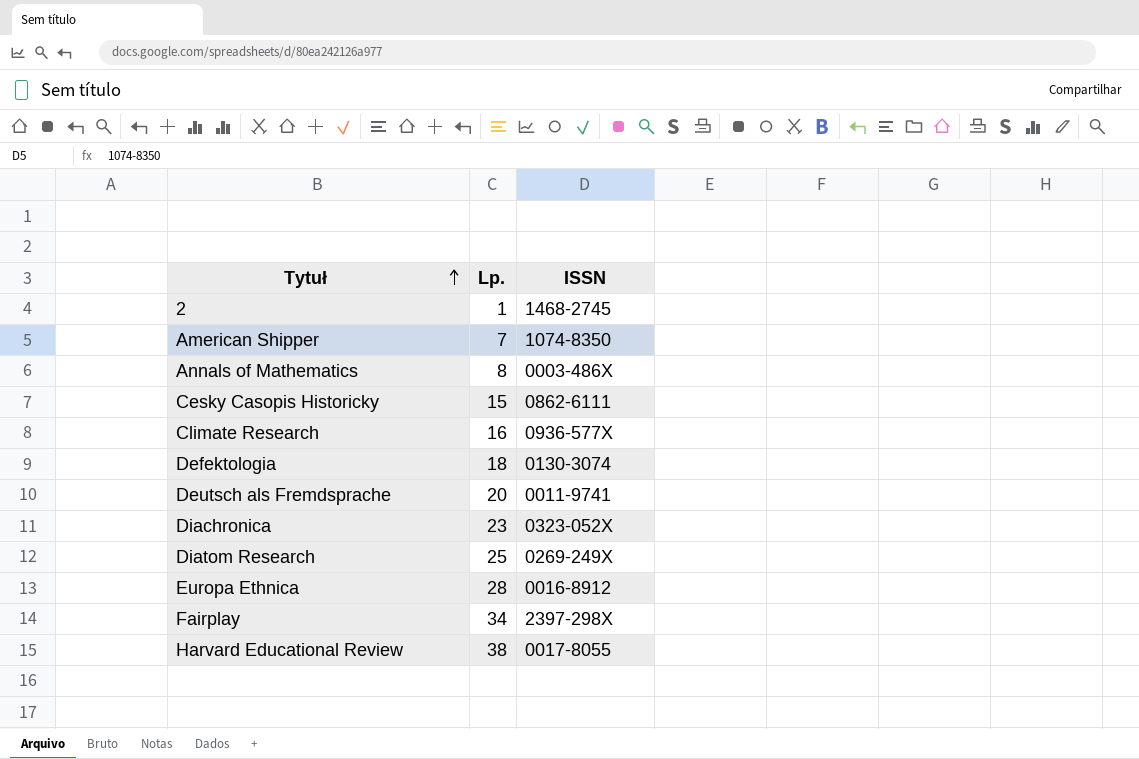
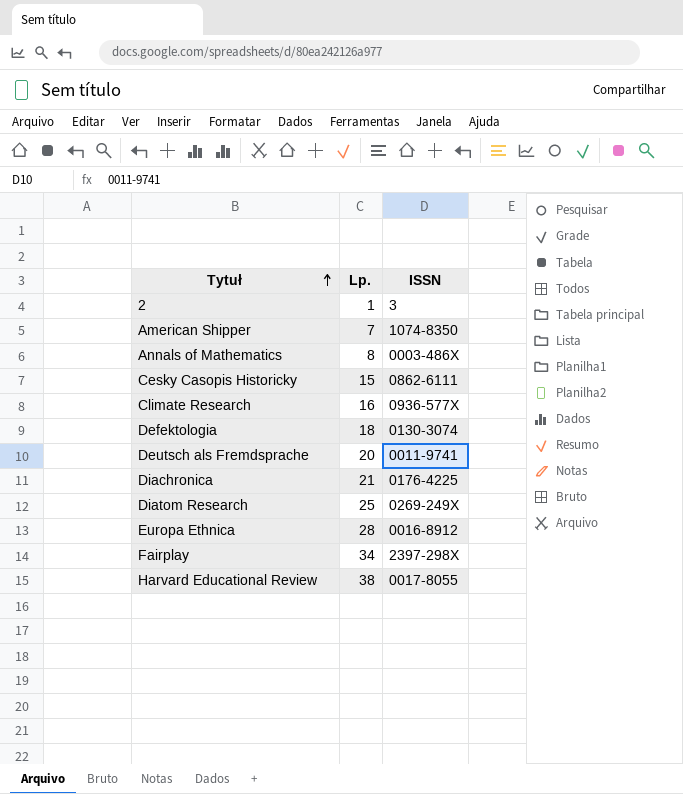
2 | ISSN: 1468-2745 -> 3
Diachronica | Lp.: 23 -> 21
Diachronica | ISSN: 0323-052X -> 0176-4225

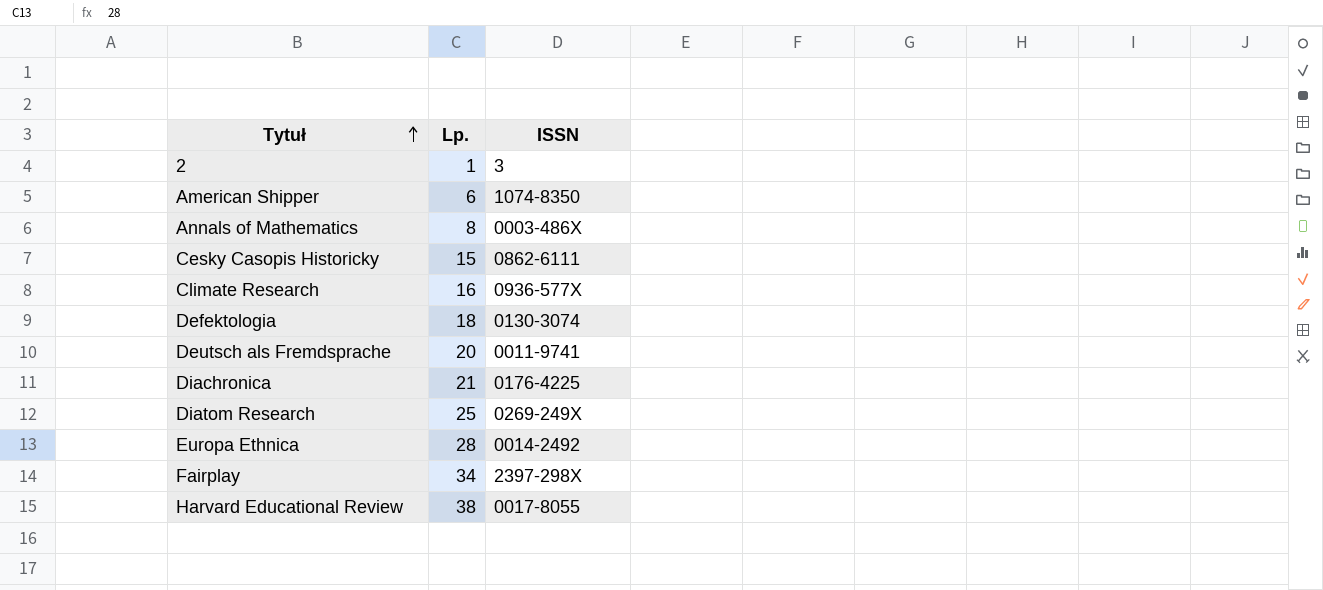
American Shipper | Lp.: 7 -> 6
Europa Ethnica | ISSN: 0016-8912 -> 0014-2492

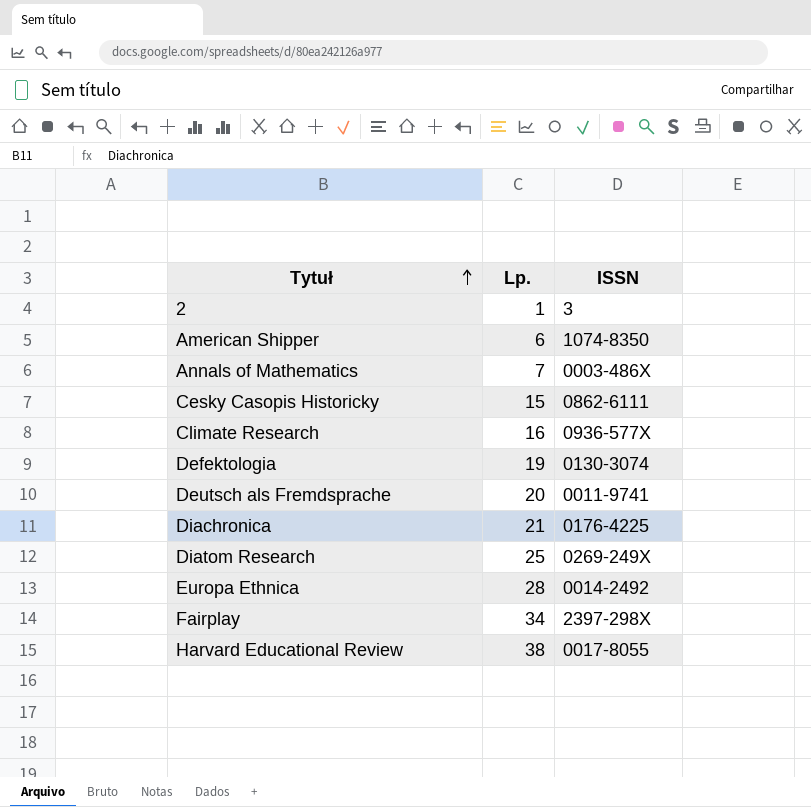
Annals of Mathematics | Lp.: 8 -> 7
Defektologia | Lp.: 18 -> 19

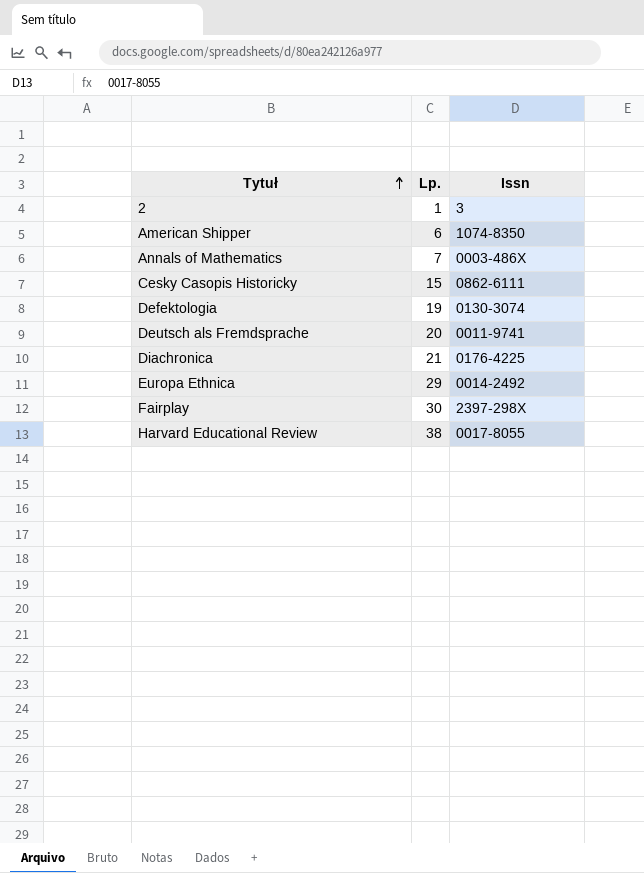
column name: ISSN -> Issn
row Climate Research: 16 | 0936-577X -> none
row Diatom Research: 25 | 0269-249X -> none
Europa Ethnica | Lp.: 28 -> 29
Fairplay | Lp.: 34 -> 30

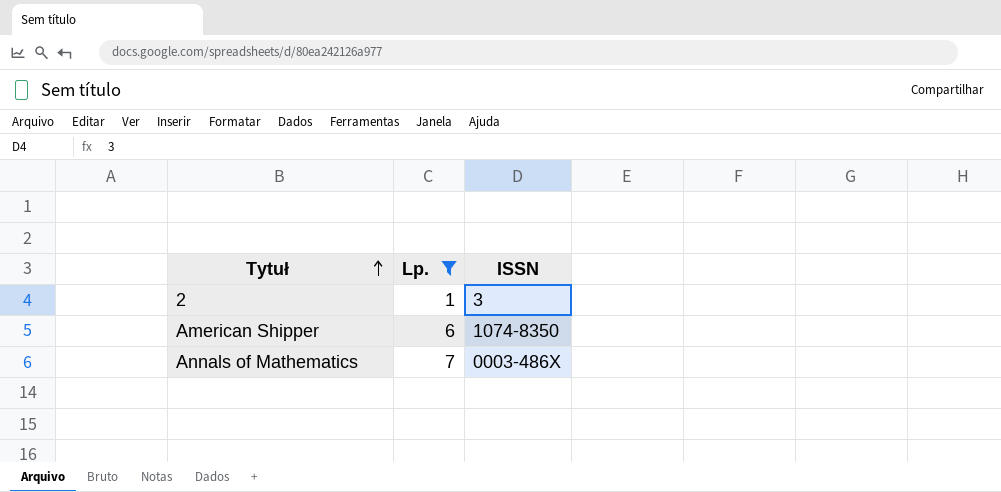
filter: none -> Lp. <= 7
column name: Issn -> ISSN

